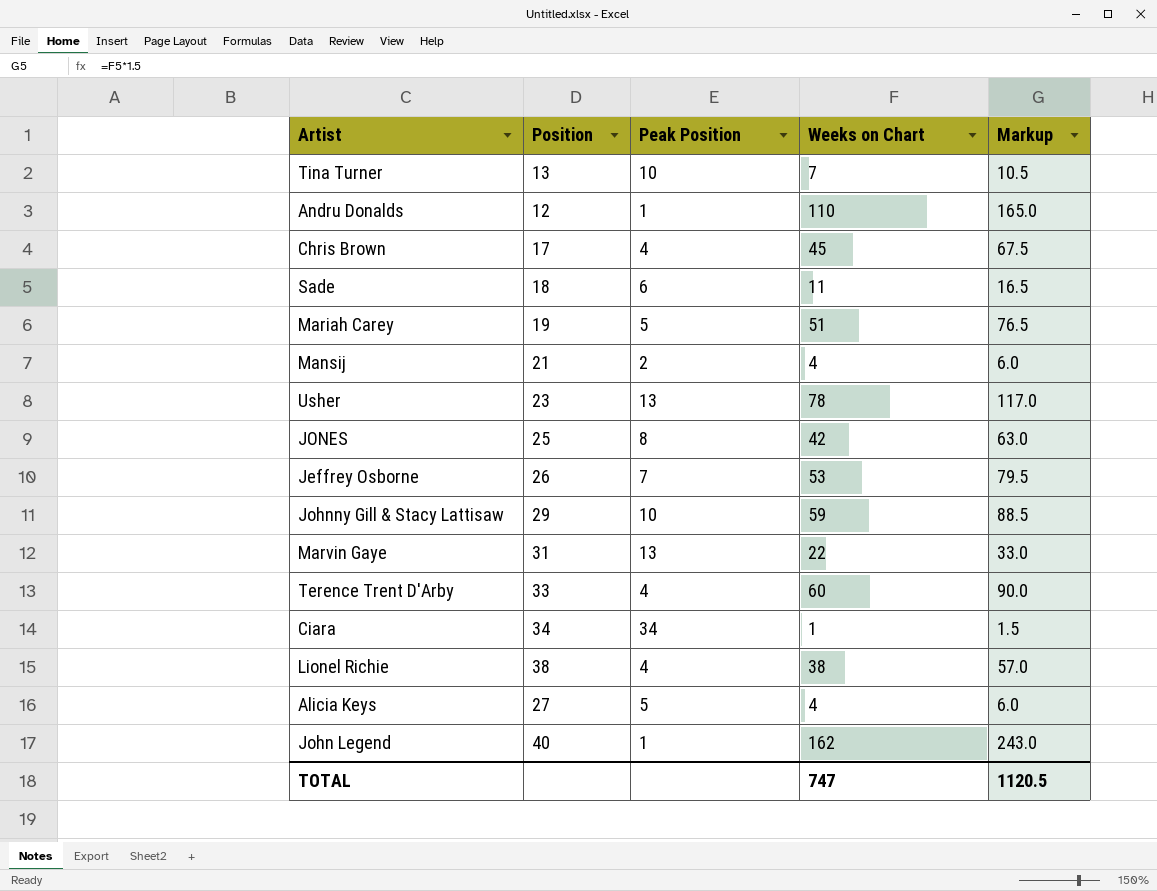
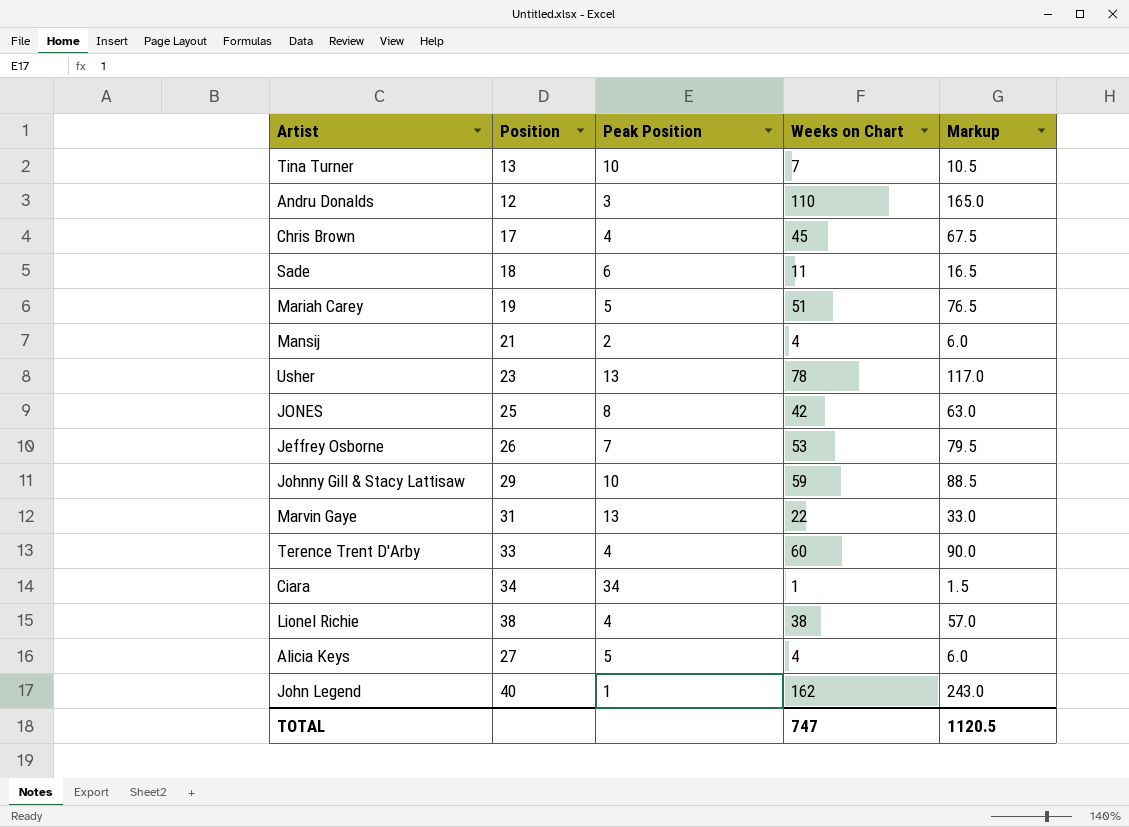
Andru Donalds | Peak Position: 1 -> 3

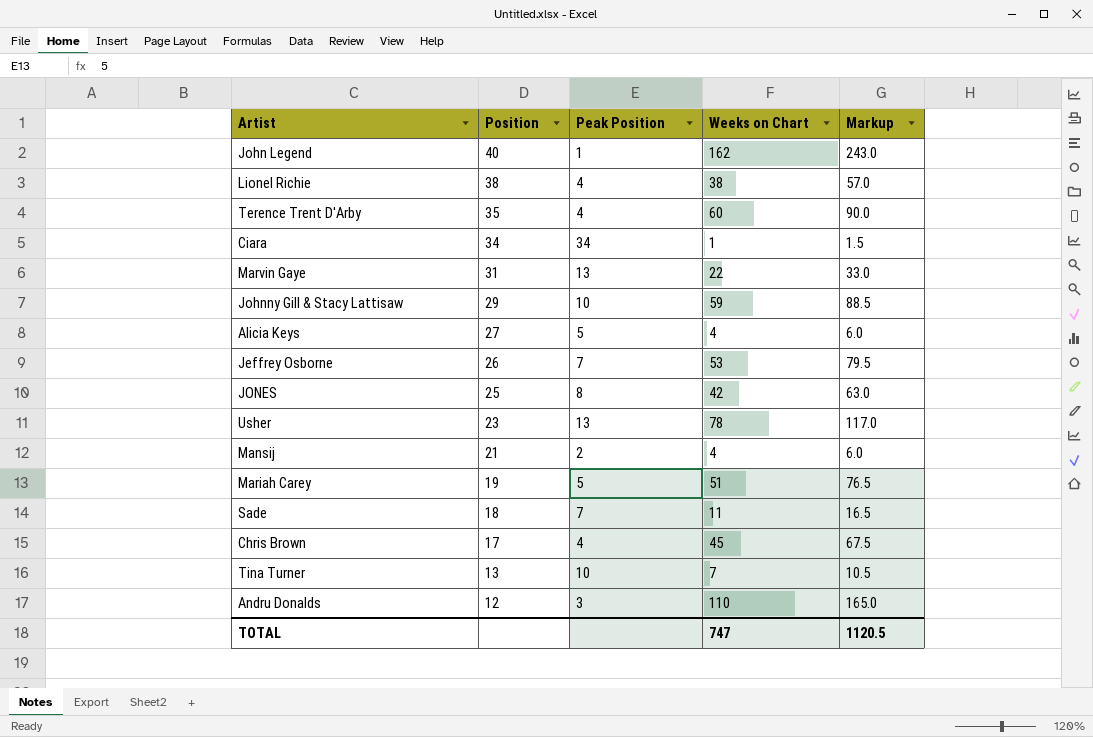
row order: none -> Position descending
Terence Trent D'Arby | Position: 33 -> 35
Sade | Peak Position: 6 -> 7

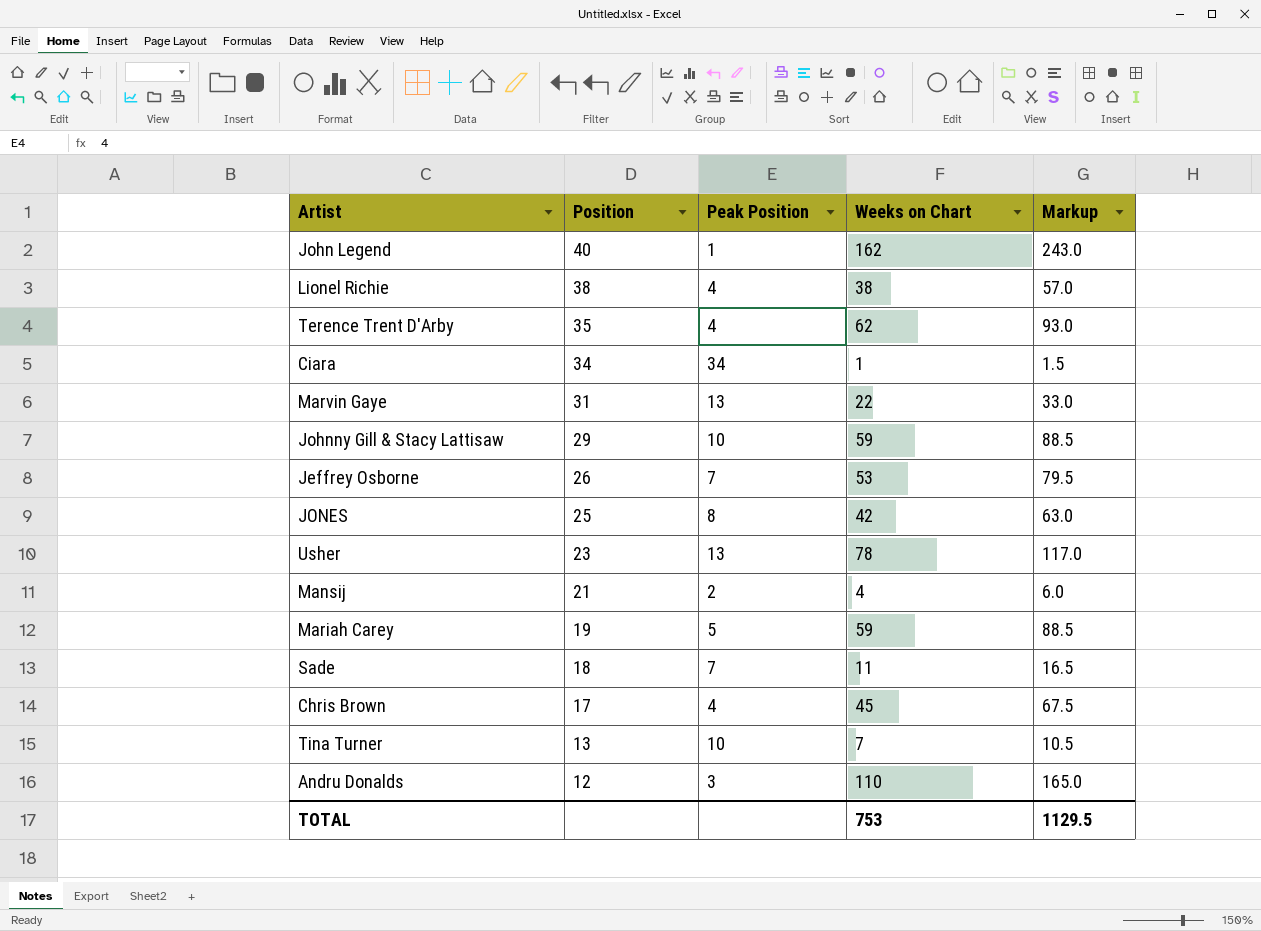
row Alicia Keys: 27 | 5 | 4 | 6.0 -> none
Terence Trent D'Arby | Weeks on Chart: 60 -> 62
Terence Trent D'Arby | Markup: 90.0 -> 93.0
Mariah Carey | Weeks on Chart: 51 -> 59
Mariah Carey | Markup: 76.5 -> 88.5
TOTAL | Weeks on Chart: 747 -> 753
TOTAL | Markup: 1120.5 -> 1129.5

